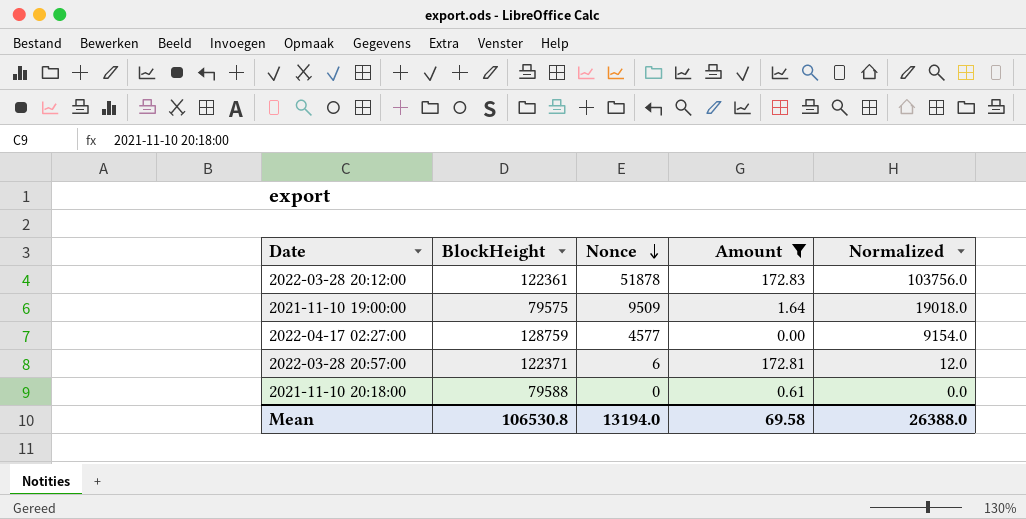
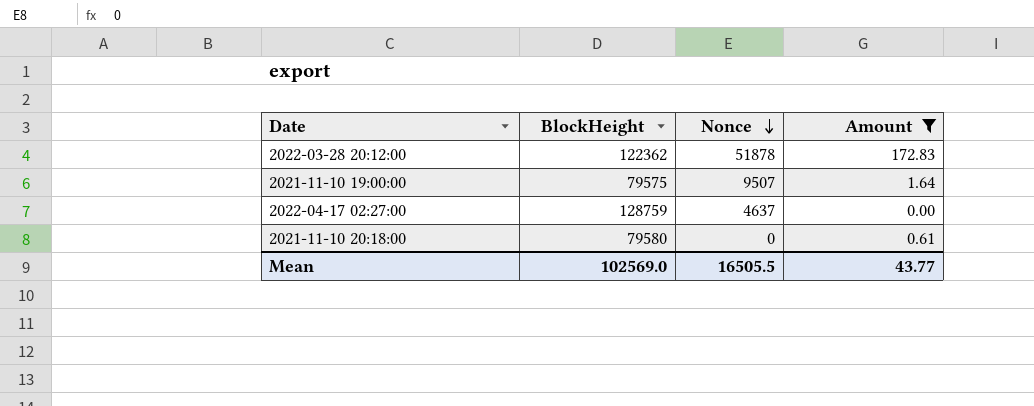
column Normalized | formula: [Nonce] * 2 -> none
row 2022-03-28 20:57:00: 122371 | 6 | 172.81 | 12.0 -> none
2022-03-28 20:12:00 | BlockHeight: 122361 -> 122362
2021-11-10 19:00:00 | Nonce: 9509 -> 9507
2022-04-17 02:27:00 | Nonce: 4577 -> 4637
2021-11-10 20:18:00 | BlockHeight: 79588 -> 79580
Mean | BlockHeight: 106530.8 -> 102569.0
Mean | Nonce: 13194.0 -> 16505.5
Mean | Amount: 69.58 -> 43.77

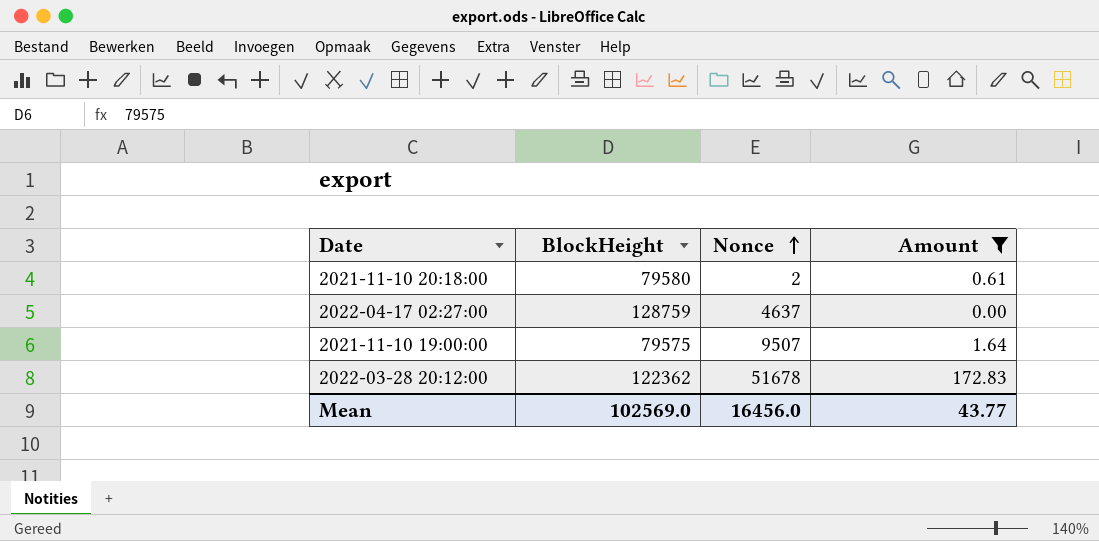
row order: Nonce descending -> Nonce ascending
2021-11-10 20:18:00 | Nonce: 0 -> 2
2022-03-28 20:12:00 | Nonce: 51878 -> 51678
Mean | Nonce: 16505.5 -> 16456.0

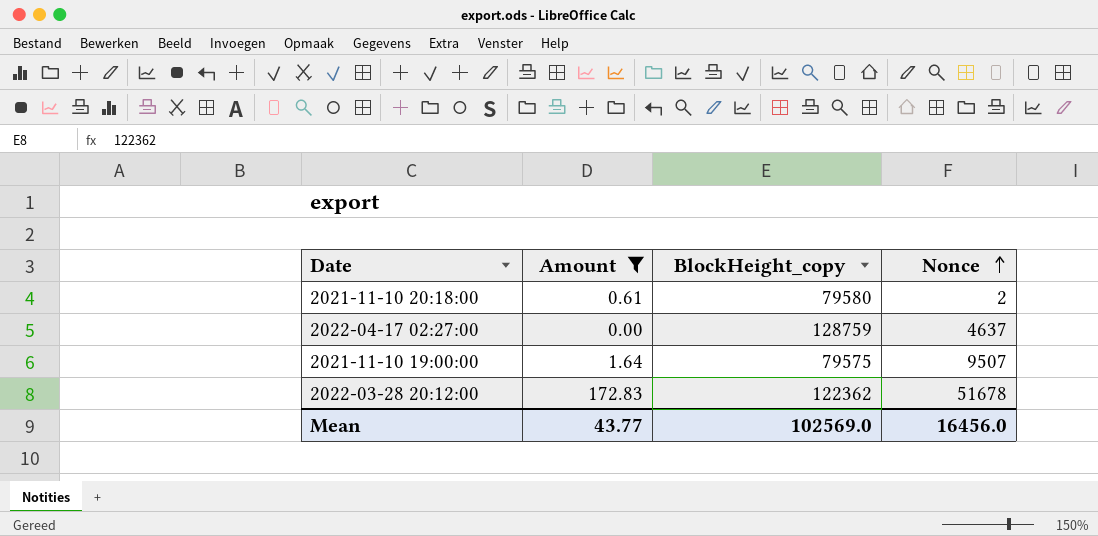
column Amount | position: 4 -> 2
column name: BlockHeight -> BlockHeight_copy

